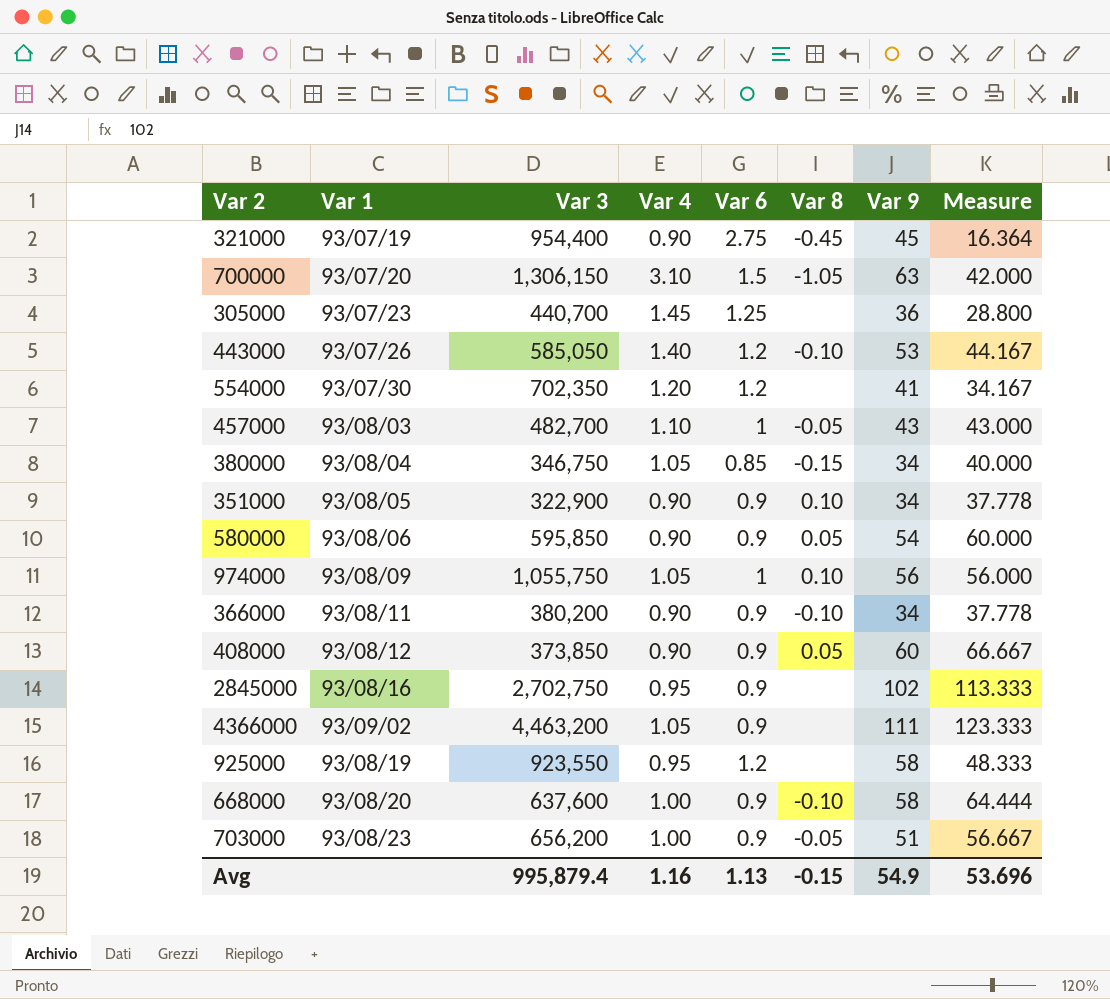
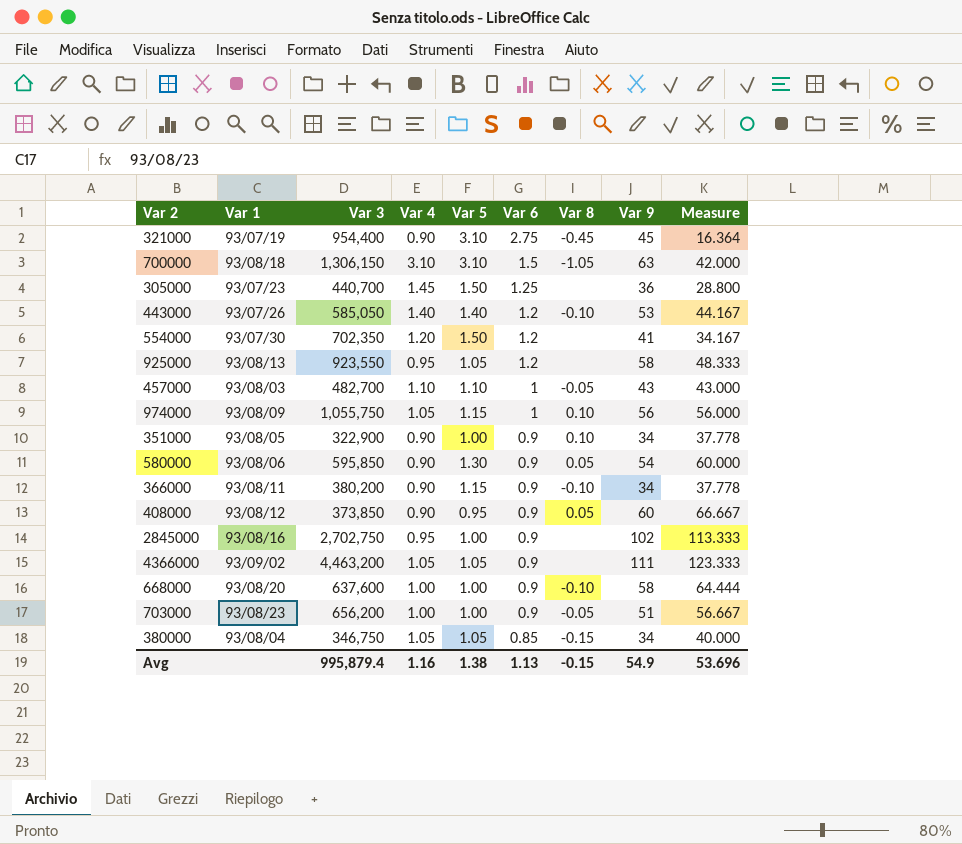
row order: none -> Var 6 descending
column Var 5 | position: none -> 5
700000 | Var 1: 93/07/20 -> 93/08/18
925000 | Var 1: 93/08/19 -> 93/08/13

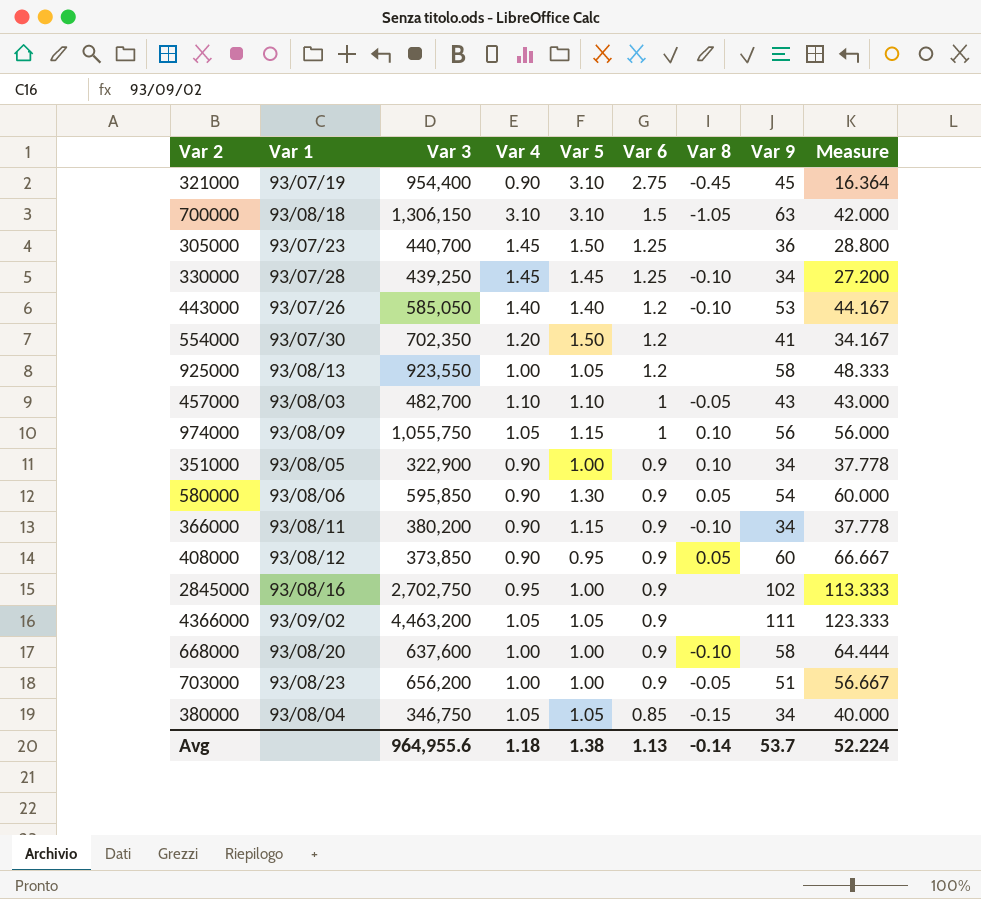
row 330000: none -> 93/07/28 | 439,250 | 1.45 | 1.45 | 1.25 | -0.10 | 34 | 27.200
925000 | Var 4: 0.95 -> 1.00
Avg | Var 3: 995,879.4 -> 964,955.6
Avg | Var 4: 1.16 -> 1.18
Avg | Var 8: -0.15 -> -0.14
Avg | Var 9: 54.9 -> 53.7
Avg | Measure: 53.696 -> 52.224

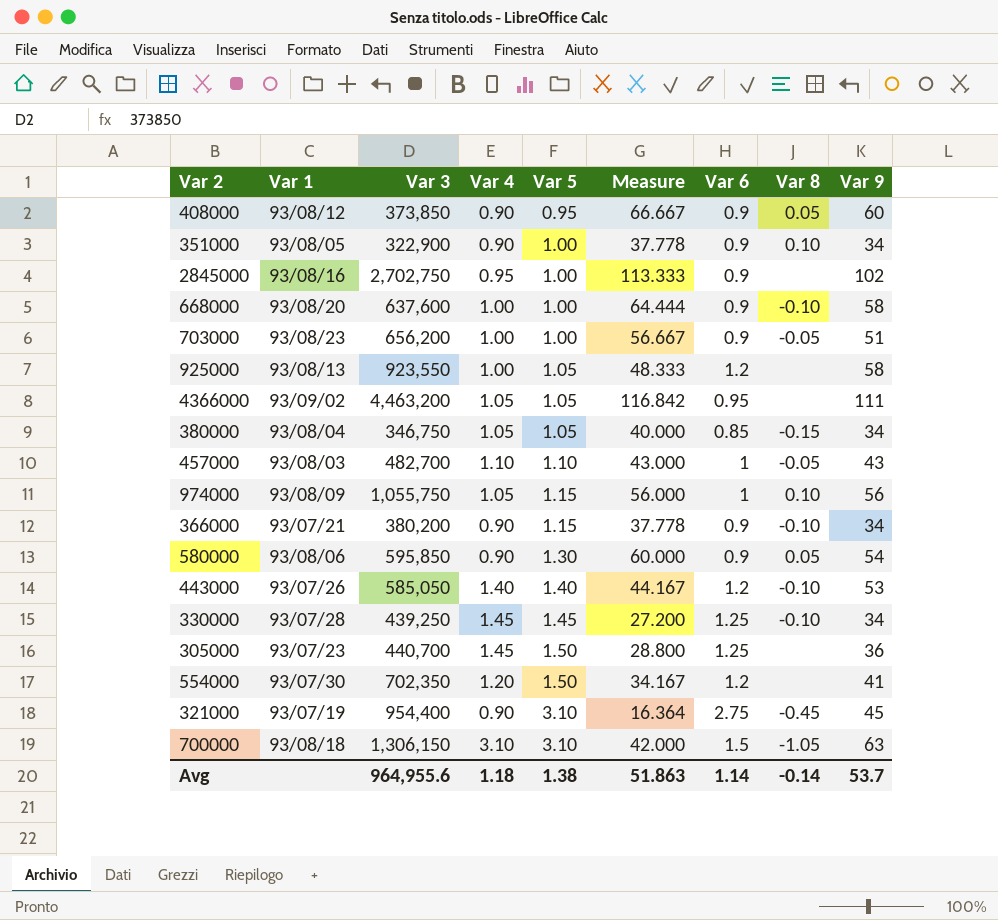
row order: Var 6 descending -> Var 5 ascending
column Measure | position: 9 -> 6
4366000 | Measure: 123.333 -> 116.842
4366000 | Var 6: 0.9 -> 0.95
366000 | Var 1: 93/08/11 -> 93/07/21
Avg | Measure: 52.224 -> 51.863
Avg | Var 6: 1.13 -> 1.14

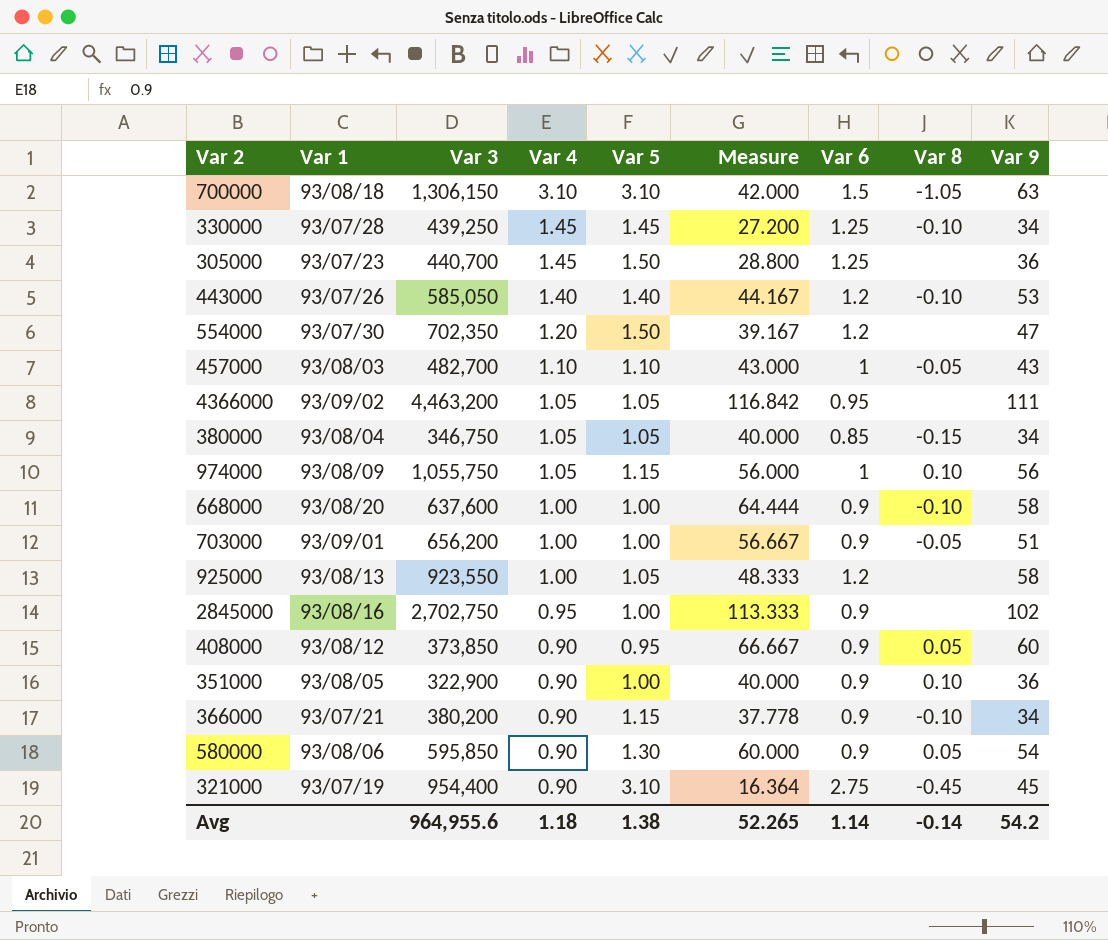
row order: Var 5 ascending -> Var 4 descending
554000 | Measure: 34.167 -> 39.167
554000 | Var 9: 41 -> 47
703000 | Var 1: 93/08/23 -> 93/09/01
351000 | Measure: 37.778 -> 40.000
351000 | Var 9: 34 -> 36
Avg | Measure: 51.863 -> 52.265
Avg | Var 9: 53.7 -> 54.2

